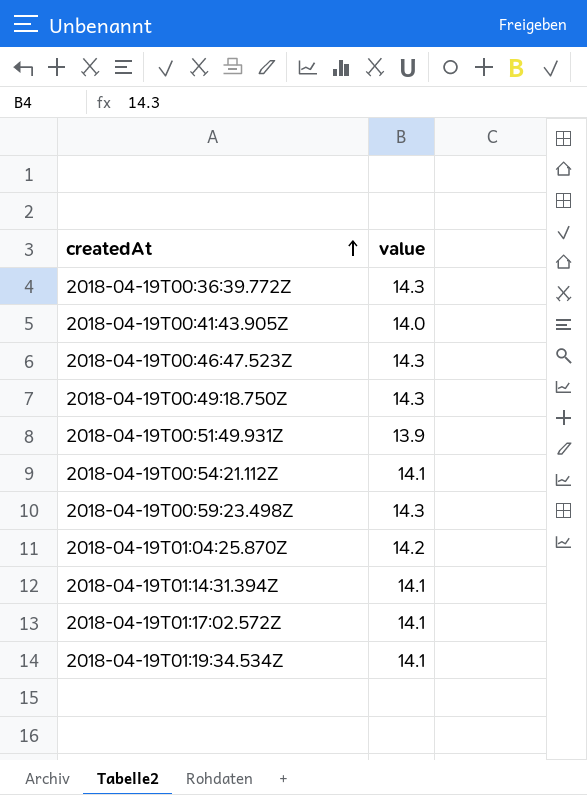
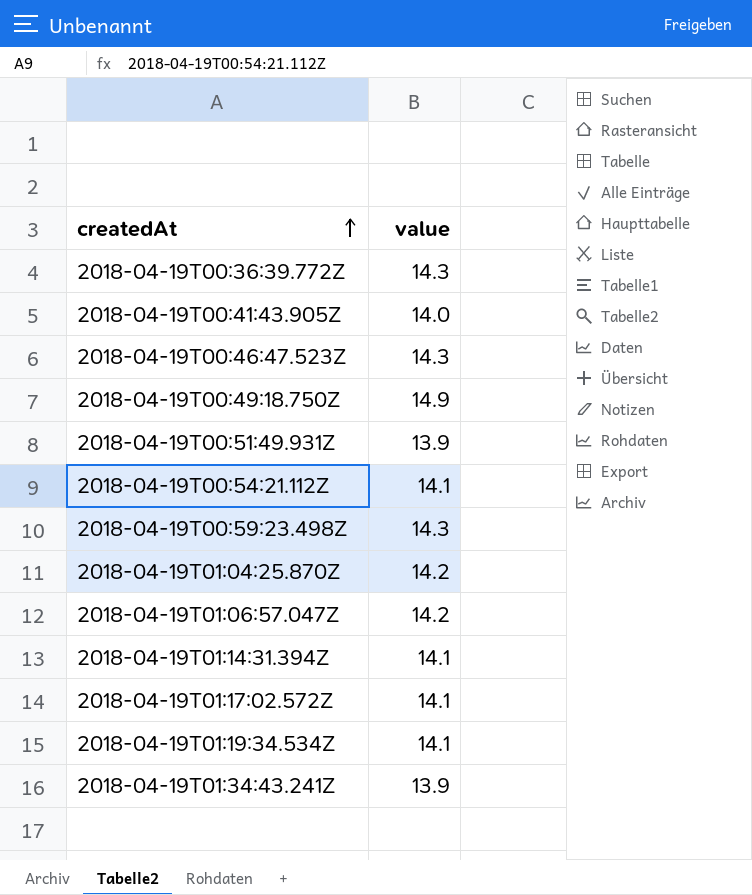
2018-04-19T00:49:18.750Z | value: 14.3 -> 14.9
row 2018-04-19T01:06:57.047Z: none -> 14.2
row 2018-04-19T01:34:43.241Z: none -> 13.9

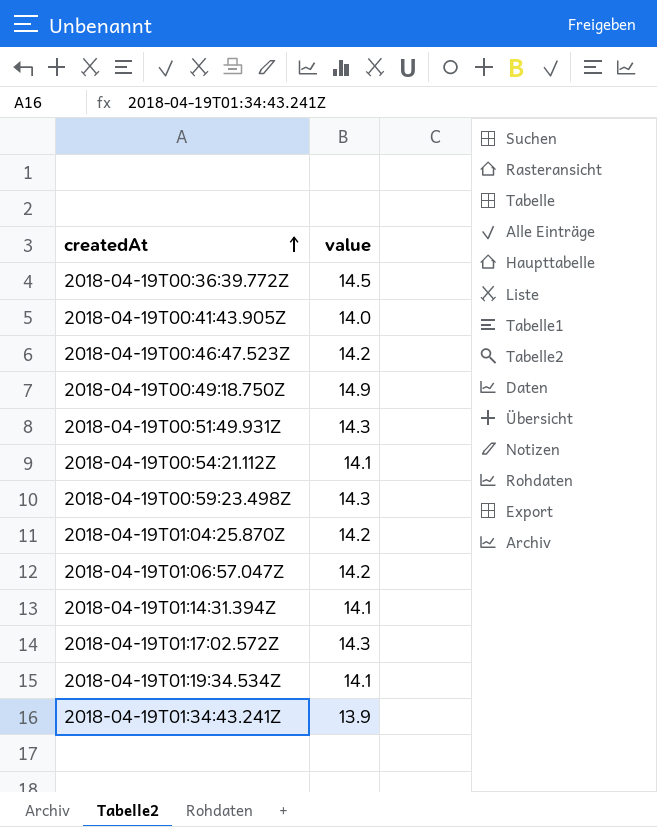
2018-04-19T00:36:39.772Z | value: 14.3 -> 14.5
2018-04-19T00:46:47.523Z | value: 14.3 -> 14.2
2018-04-19T00:51:49.931Z | value: 13.9 -> 14.3
2018-04-19T01:17:02.572Z | value: 14.1 -> 14.3

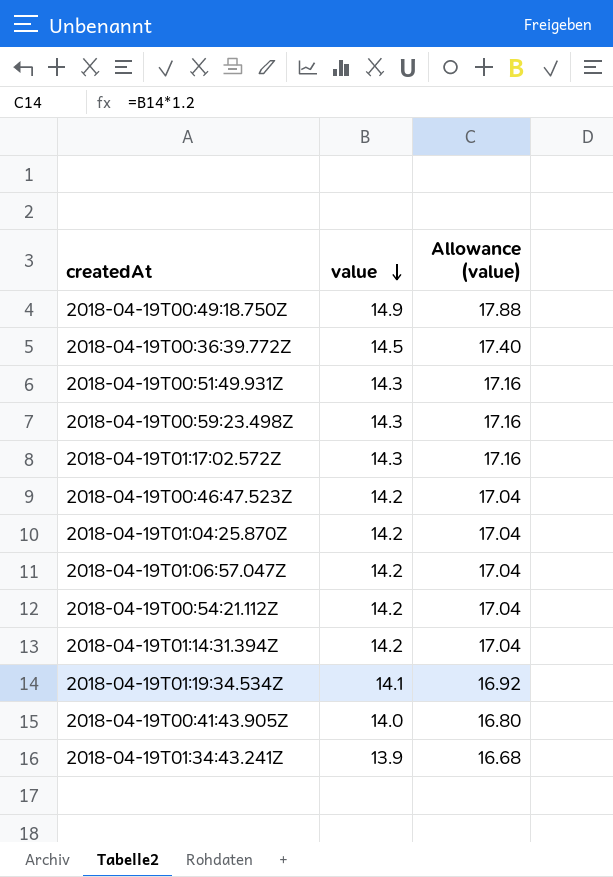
row order: createdAt ascending -> value descending
column Allowance (value) | formula: none -> [value] * 1.2
2018-04-19T00:54:21.112Z | value: 14.1 -> 14.2
2018-04-19T01:14:31.394Z | value: 14.1 -> 14.2

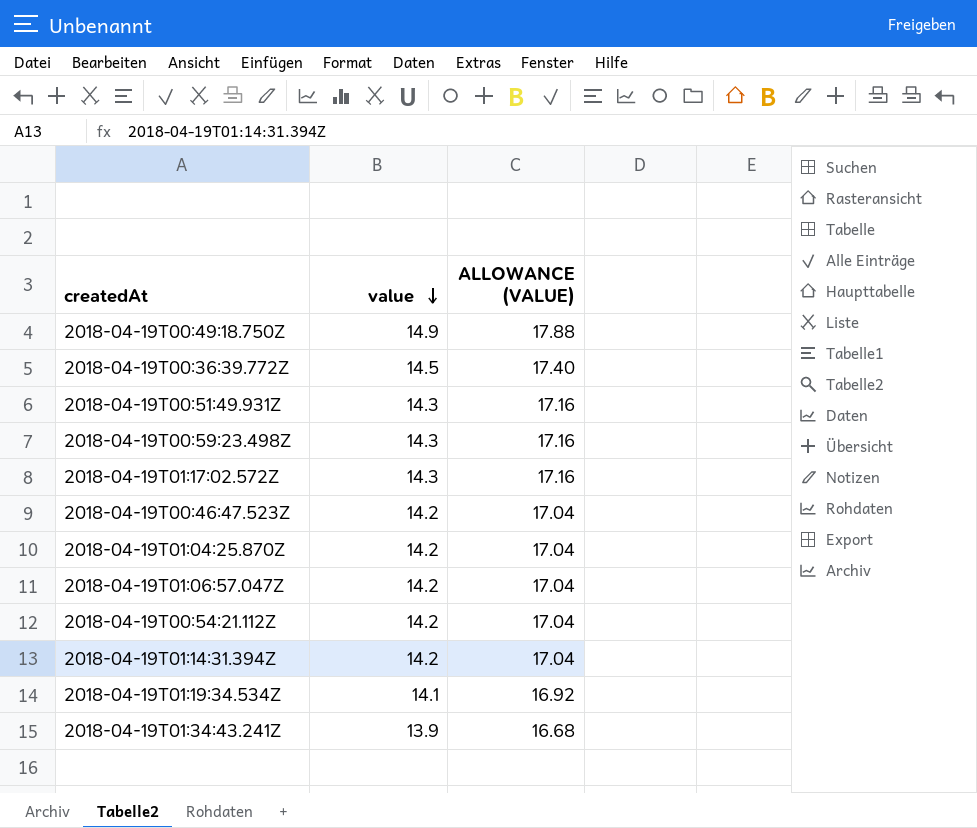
column name: Allowance (value) -> ALLOWANCE (VALUE)
row 2018-04-19T00:41:43.905Z: 14.0 | 16.80 -> none

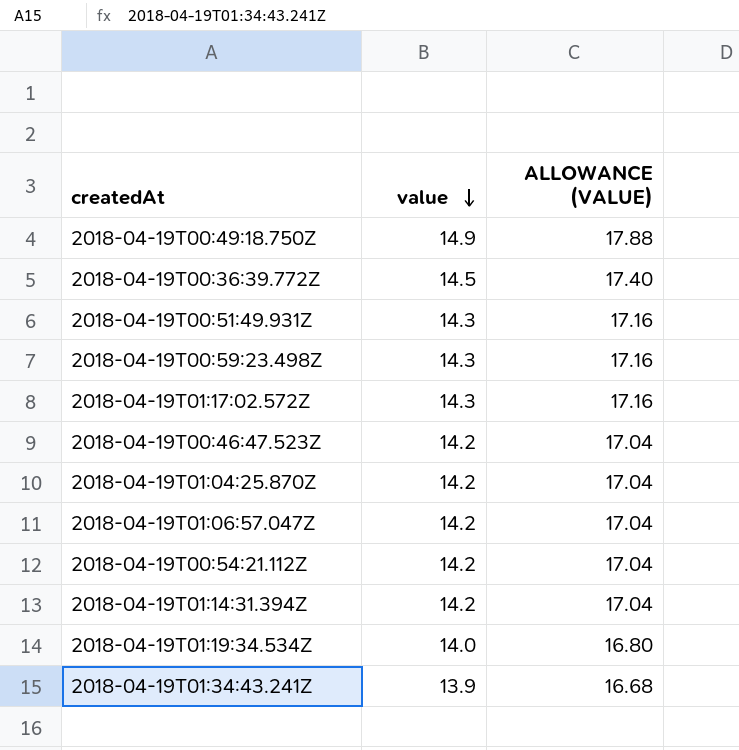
2018-04-19T01:19:34.534Z | value: 14.1 -> 14.0
2018-04-19T01:19:34.534Z | ALLOWANCE (VALUE): 16.92 -> 16.80

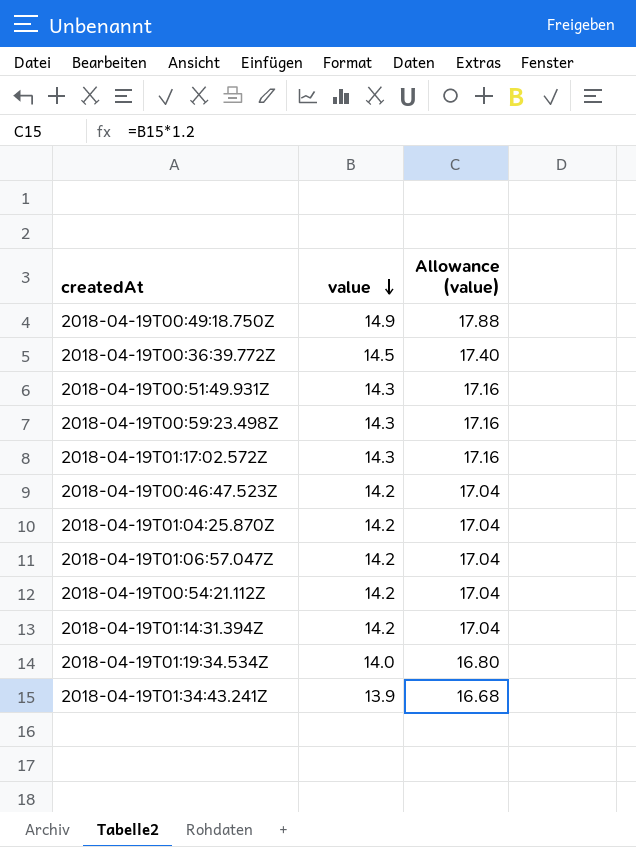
column name: ALLOWANCE (VALUE) -> Allowance (value)

